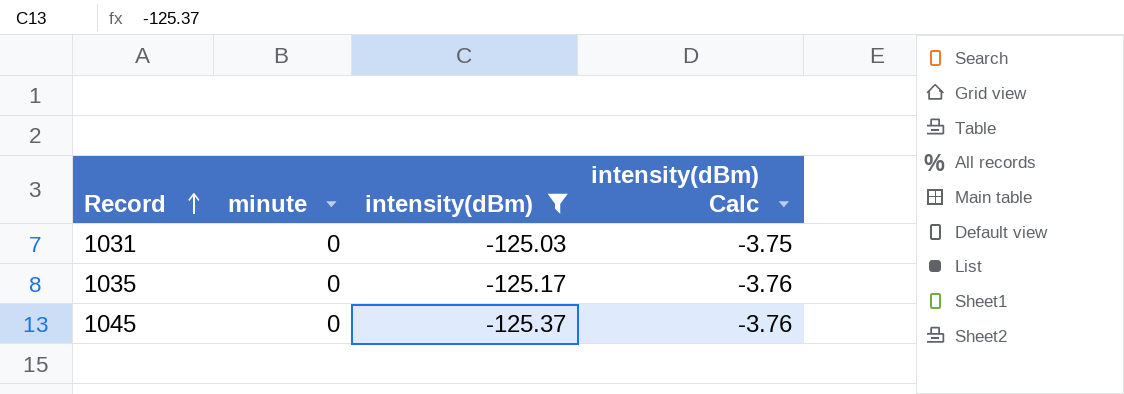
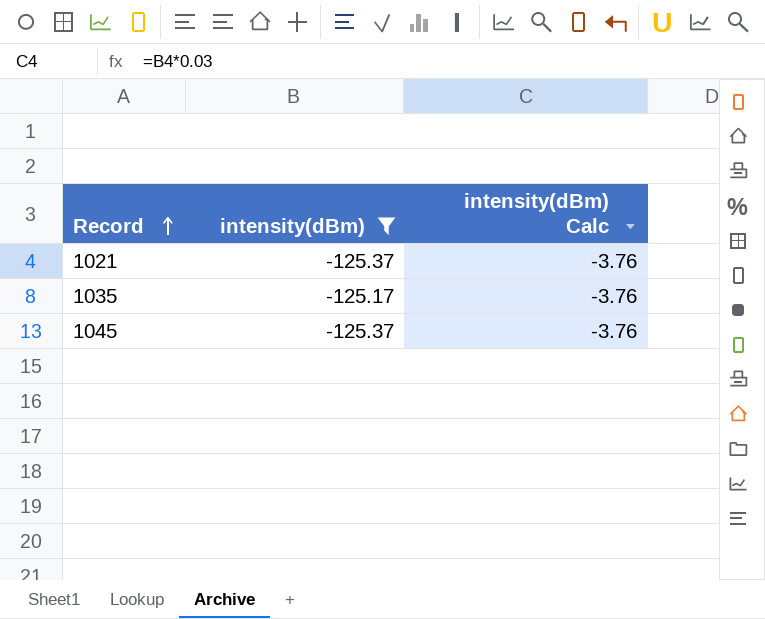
column minute | position: 2 -> none
row 1031: 0 | -125.03 | -3.75 -> none
row 1021: none -> -125.37 | -3.76

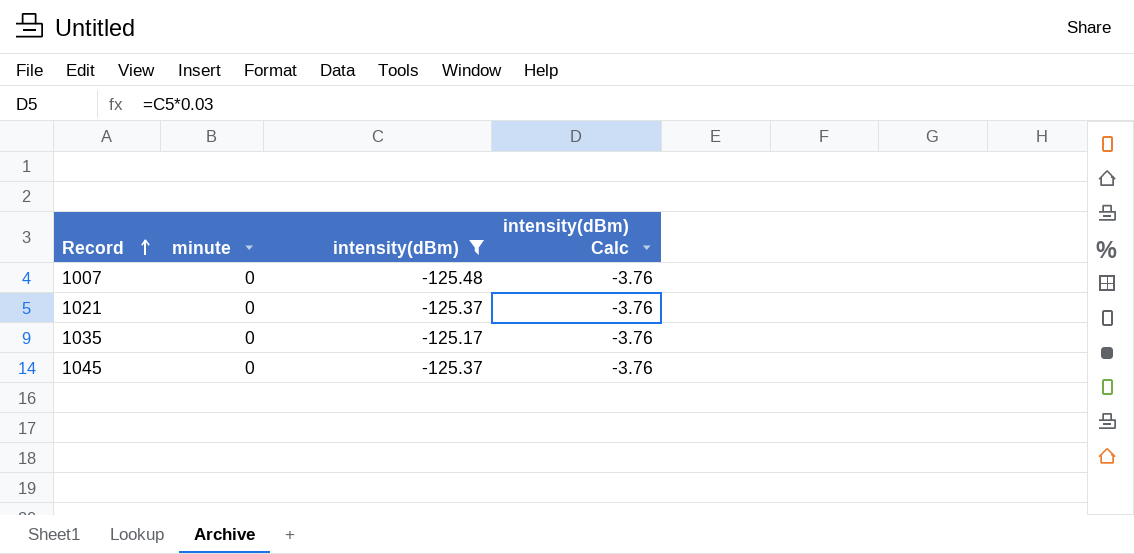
column minute | position: none -> 2
row 1007: none -> 0 | -125.48 | -3.76

